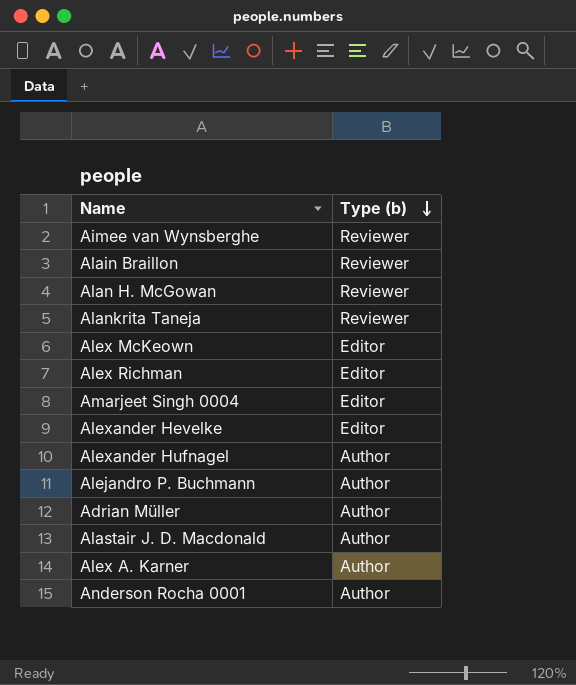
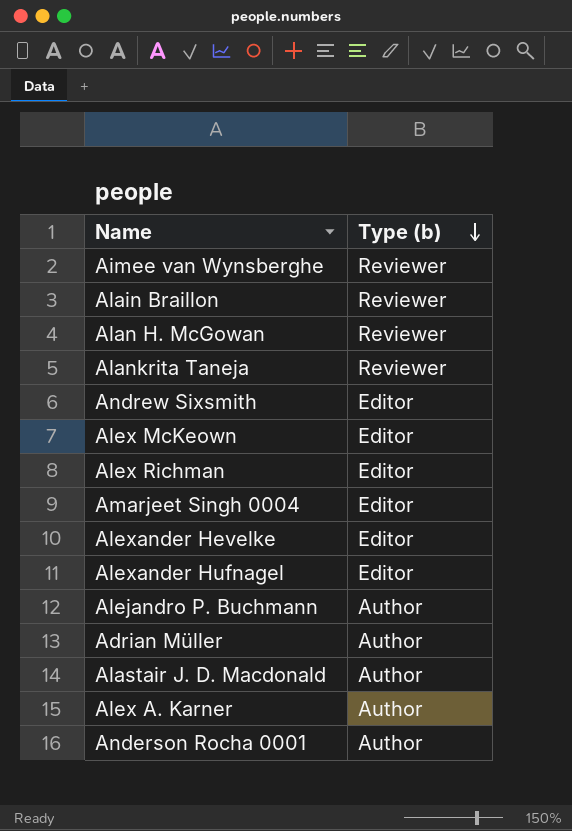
row Andrew Sixsmith: none -> Editor
Alexander Hufnagel | Type (b): Author -> Editor

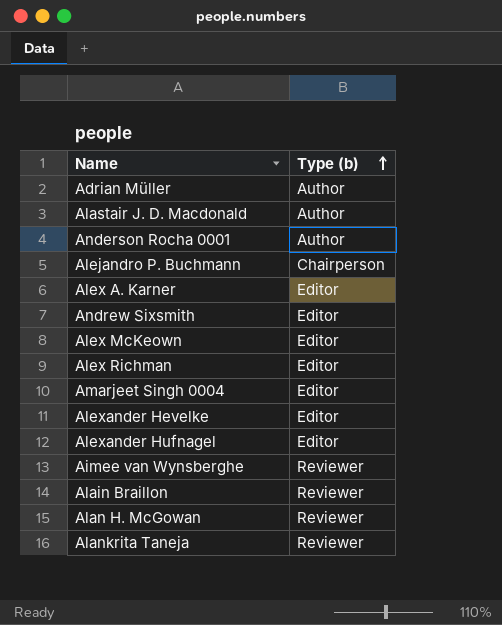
row order: Type (b) descending -> Type (b) ascending
Alejandro P. Buchmann | Type (b): Author -> Chairperson
Alex A. Karner | Type (b): Author -> Editor

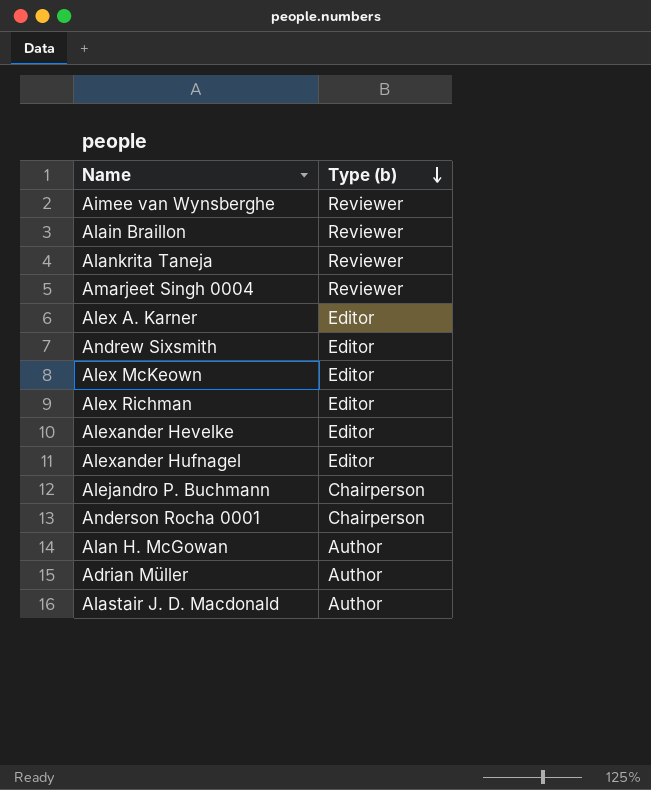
row order: Type (b) ascending -> Type (b) descending
Amarjeet Singh 0004 | Type (b): Editor -> Reviewer
Anderson Rocha 0001 | Type (b): Author -> Chairperson
Alan H. McGowan | Type (b): Reviewer -> Author

